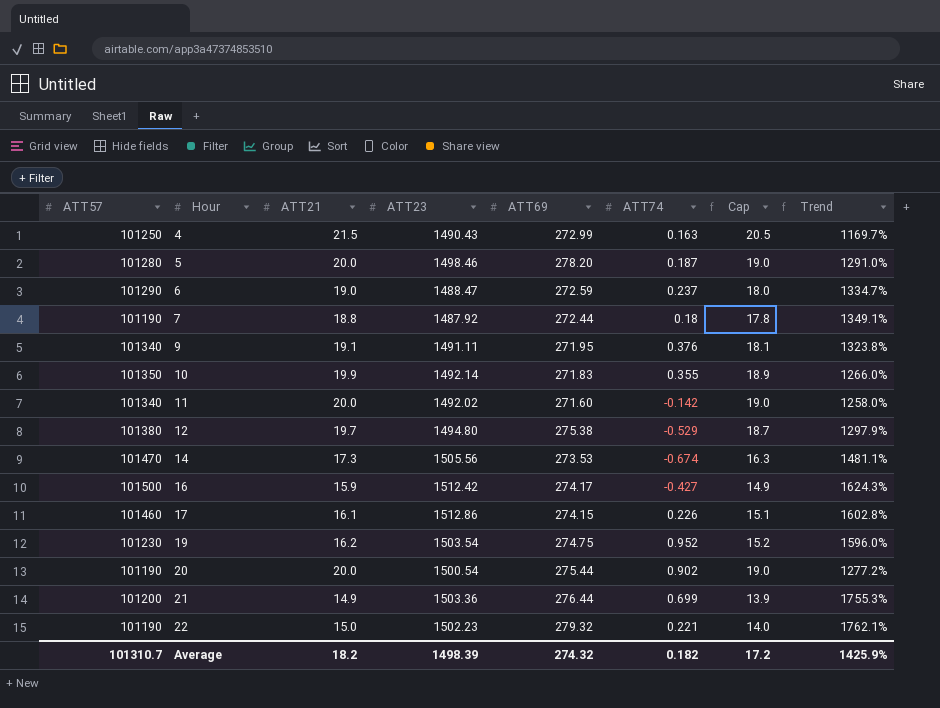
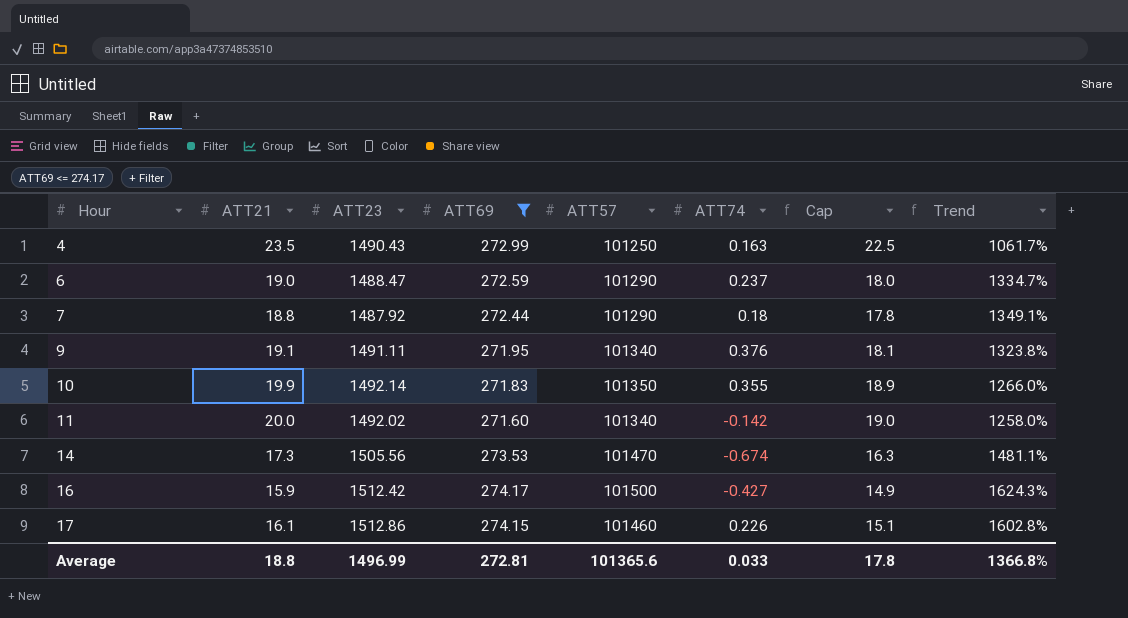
filter: none -> ATT69 <= 274.17
column ATT57 | position: 1 -> 5
4 | ATT21: 21.5 -> 23.5
4 | Cap: 20.5 -> 22.5
4 | Trend: 1169.7% -> 1061.7%
7 | ATT57: 101190 -> 101290
Average | ATT21: 18.2 -> 18.8
Average | ATT23: 1498.39 -> 1496.99
Average | ATT69: 274.32 -> 272.81
Average | ATT57: 101310.7 -> 101365.6
Average | ATT74: 0.182 -> 0.033
Average | Cap: 17.2 -> 17.8
Average | Trend: 1425.9% -> 1366.8%

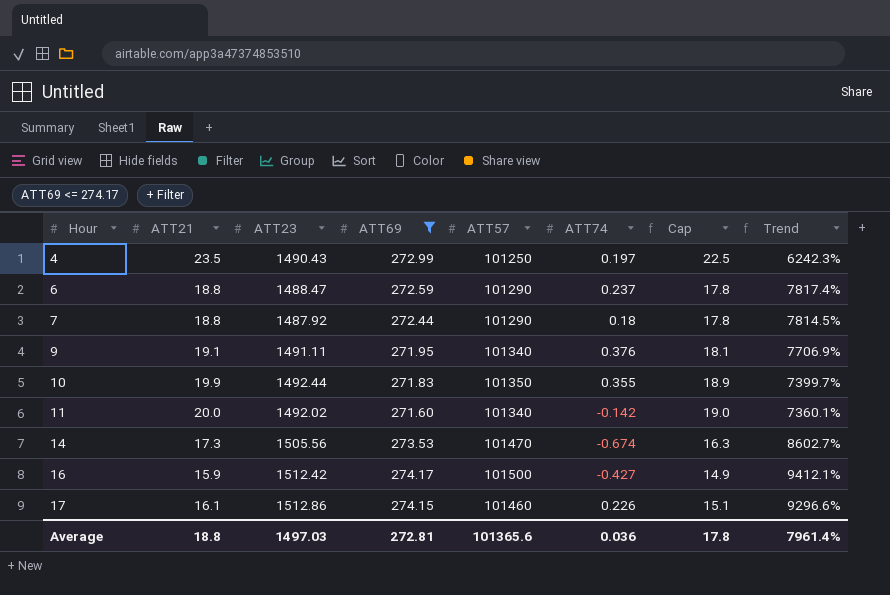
column Trend | formula: ([ATT69] - [ATT21]) / [ATT21] -> ([ATT23] - [ATT21]) / [ATT21]
4 | ATT74: 0.163 -> 0.197
6 | ATT21: 19.0 -> 18.8
6 | Cap: 18.0 -> 17.8
10 | ATT23: 1492.14 -> 1492.44
Average | ATT23: 1496.99 -> 1497.03
Average | ATT74: 0.033 -> 0.036
Average | Trend: 1366.8% -> 7961.4%

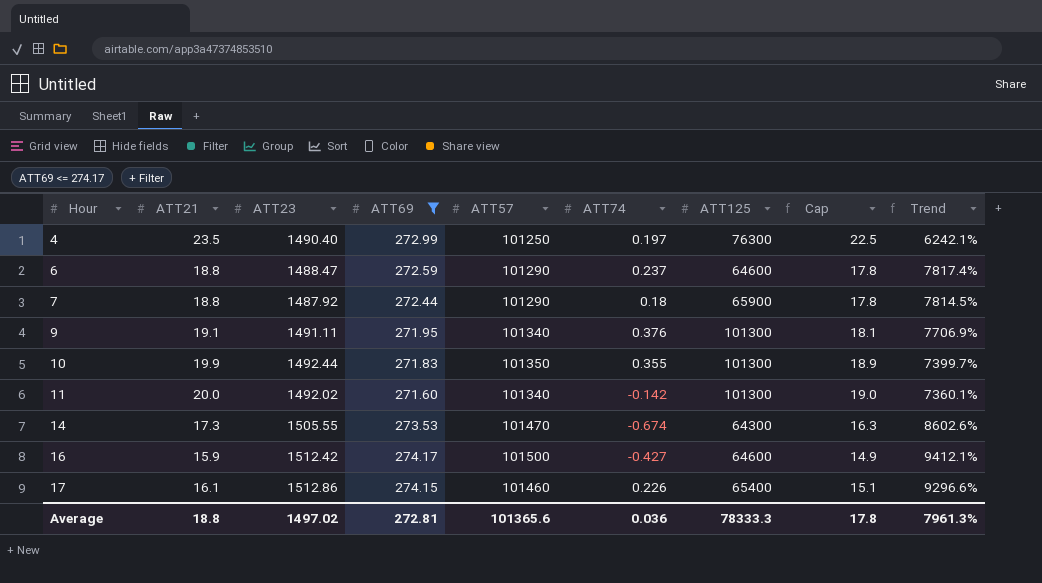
column ATT125 | position: none -> 7
4 | ATT23: 1490.43 -> 1490.40
4 | Trend: 6242.3% -> 6242.1%
14 | ATT23: 1505.56 -> 1505.55
14 | Trend: 8602.7% -> 8602.6%
Average | ATT23: 1497.03 -> 1497.02
Average | Trend: 7961.4% -> 7961.3%

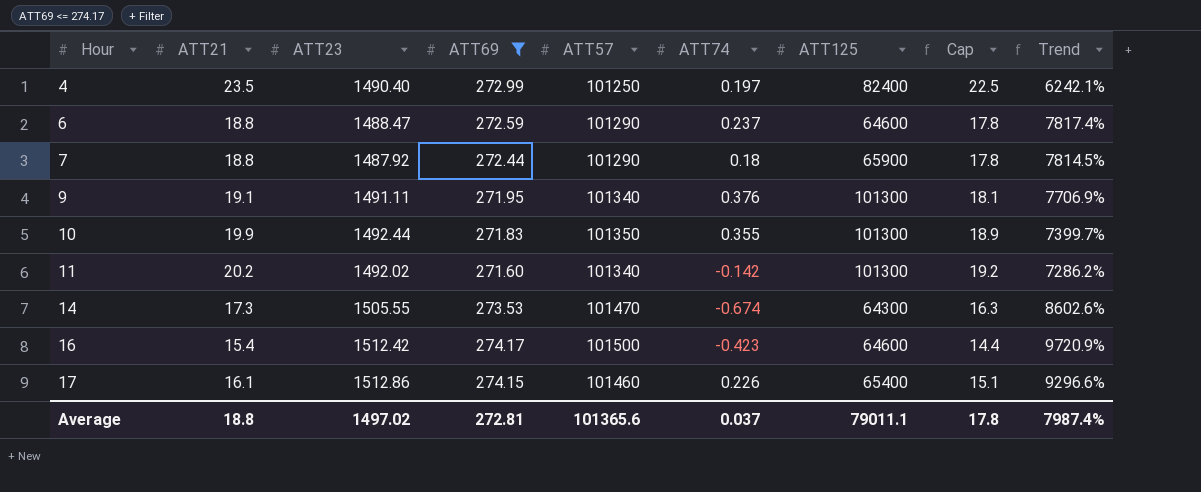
4 | ATT125: 76300 -> 82400
11 | ATT21: 20.0 -> 20.2
11 | Cap: 19.0 -> 19.2
11 | Trend: 7360.1% -> 7286.2%
16 | ATT21: 15.9 -> 15.4
16 | ATT74: -0.427 -> -0.423
16 | Cap: 14.9 -> 14.4
16 | Trend: 9412.1% -> 9720.9%
Average | ATT74: 0.036 -> 0.037
Average | ATT125: 78333.3 -> 79011.1
Average | Trend: 7961.3% -> 7987.4%

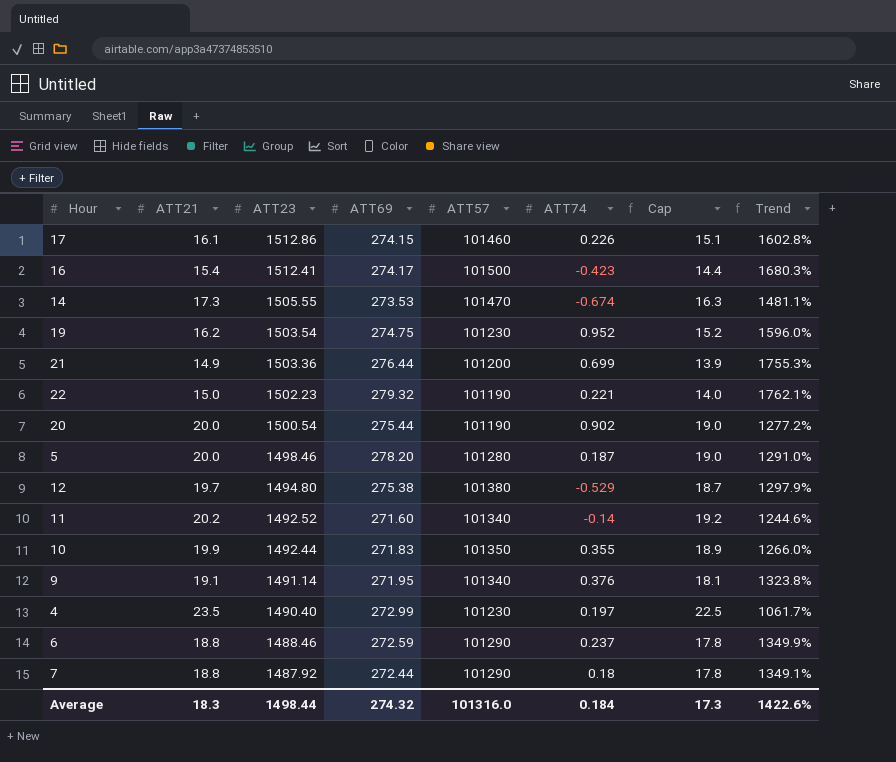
filter: ATT69 <= 274.17 -> none
row order: Hour ascending -> ATT23 descending
column ATT125 | position: 7 -> none
column Trend | formula: ([ATT23] - [ATT21]) / [ATT21] -> ([ATT69] - [ATT21]) / [ATT21]
16 | ATT23: 1512.42 -> 1512.41
11 | ATT23: 1492.02 -> 1492.52
11 | ATT74: -0.142 -> -0.14
9 | ATT23: 1491.11 -> 1491.14
4 | ATT57: 101250 -> 101230
6 | ATT23: 1488.47 -> 1488.46
Average | ATT21: 18.8 -> 18.3
Average | ATT23: 1497.02 -> 1498.44
Average | ATT69: 272.81 -> 274.32
Average | ATT57: 101365.6 -> 101316.0
Average | ATT74: 0.037 -> 0.184
Average | Cap: 17.8 -> 17.3
Average | Trend: 7987.4% -> 1422.6%

